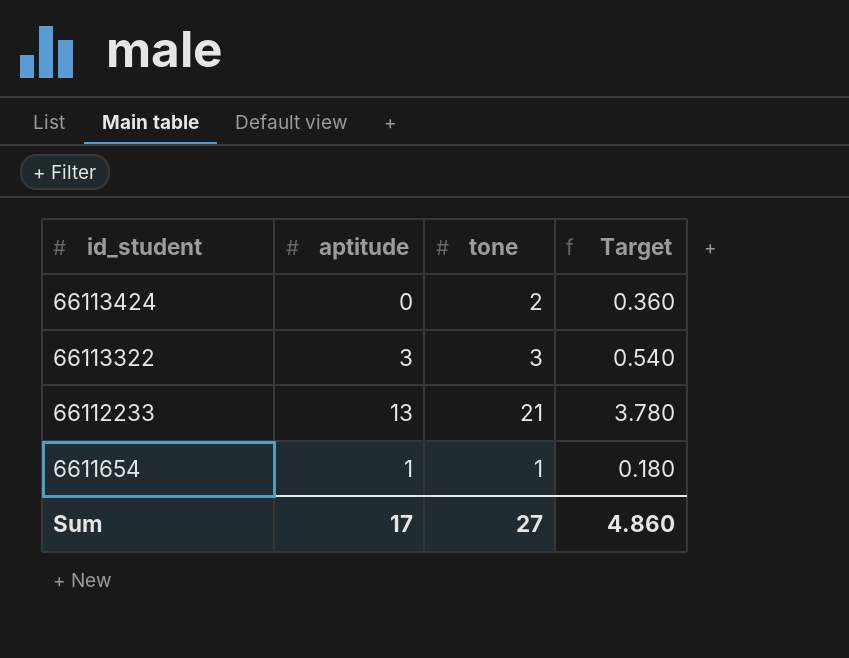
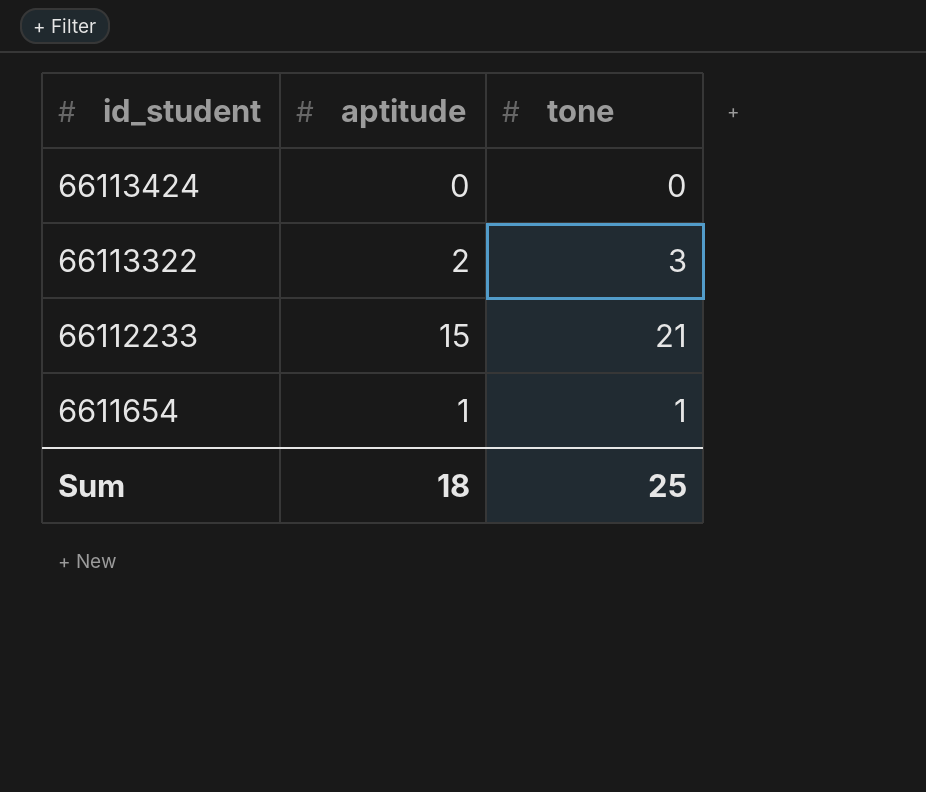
column Target | formula: [tone] * 0.18 -> none
66113424 | tone: 2 -> 0
66113322 | aptitude: 3 -> 2
66112233 | aptitude: 13 -> 15
Sum | aptitude: 17 -> 18
Sum | tone: 27 -> 25

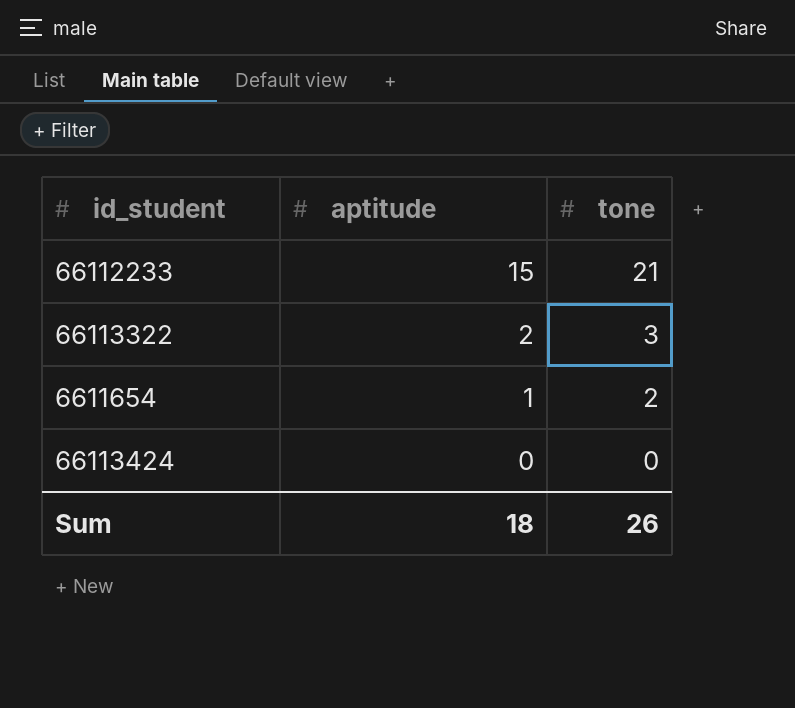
row order: id_student descending -> aptitude descending
6611654 | tone: 1 -> 2
Sum | tone: 25 -> 26

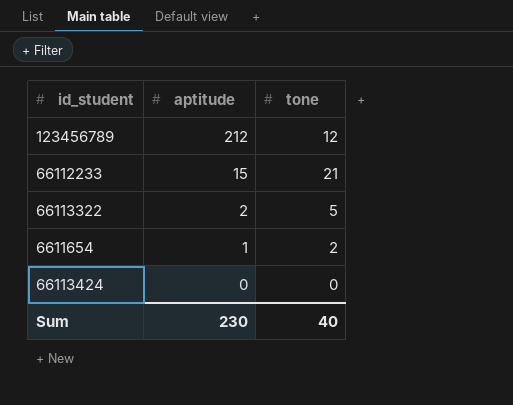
row 123456789: none -> 212 | 12
66113322 | tone: 3 -> 5
Sum | aptitude: 18 -> 230
Sum | tone: 26 -> 40

